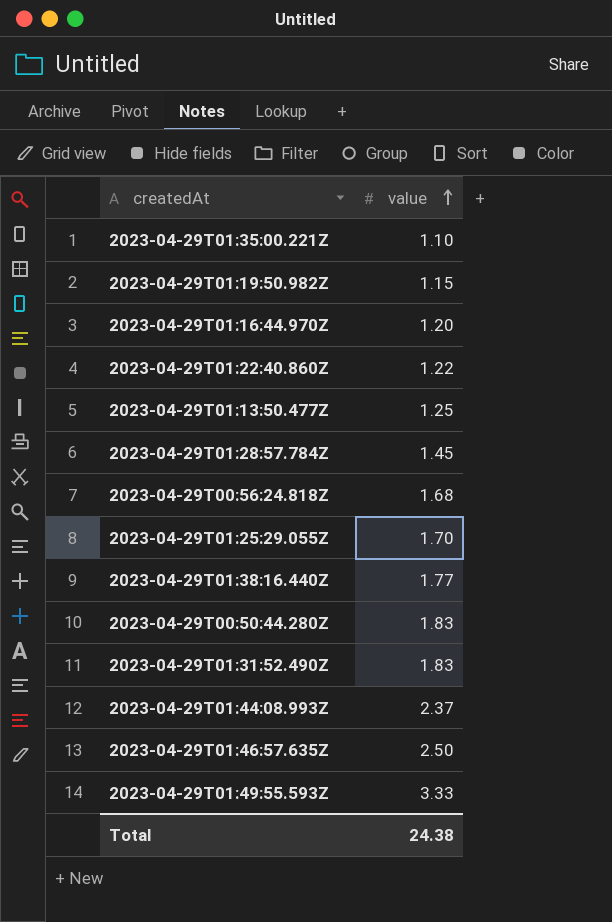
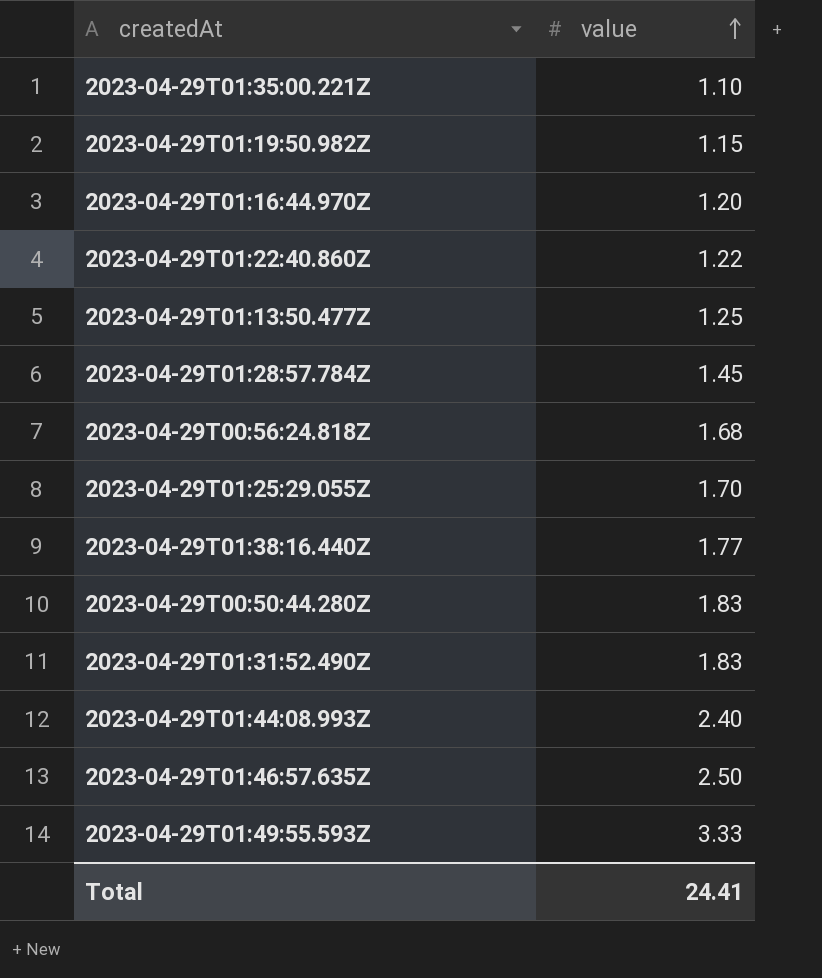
2023-04-29T01:44:08.993Z | value: 2.37 -> 2.40
Total | value: 24.38 -> 24.41

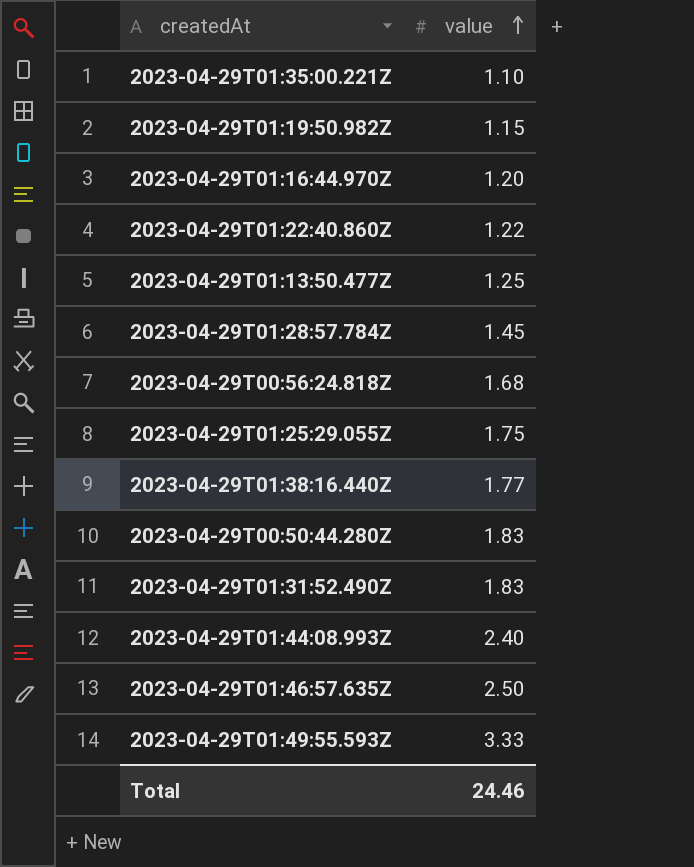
2023-04-29T01:25:29.055Z | value: 1.70 -> 1.75
Total | value: 24.41 -> 24.46

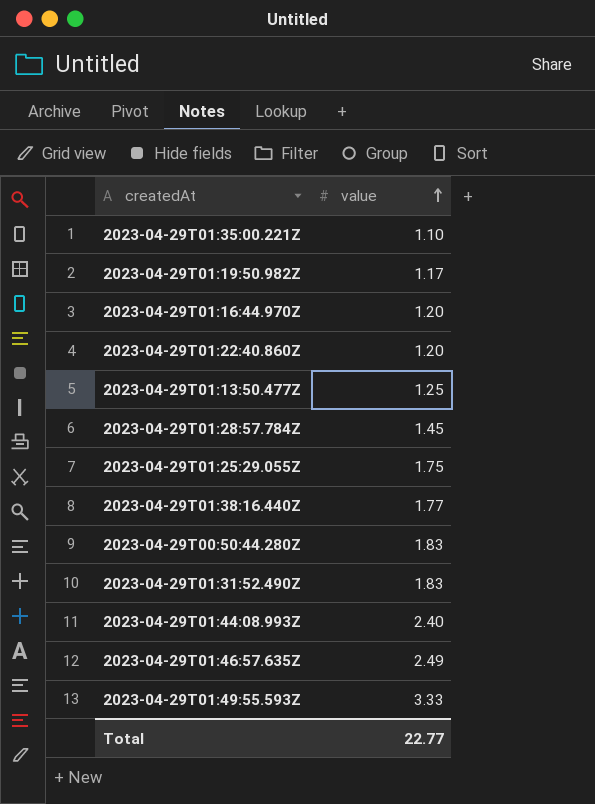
row 2023-04-29T00:56:24.818Z: 1.68 -> none
2023-04-29T01:19:50.982Z | value: 1.15 -> 1.17
2023-04-29T01:22:40.860Z | value: 1.22 -> 1.20
2023-04-29T01:46:57.635Z | value: 2.50 -> 2.49
Total | value: 24.46 -> 22.77

